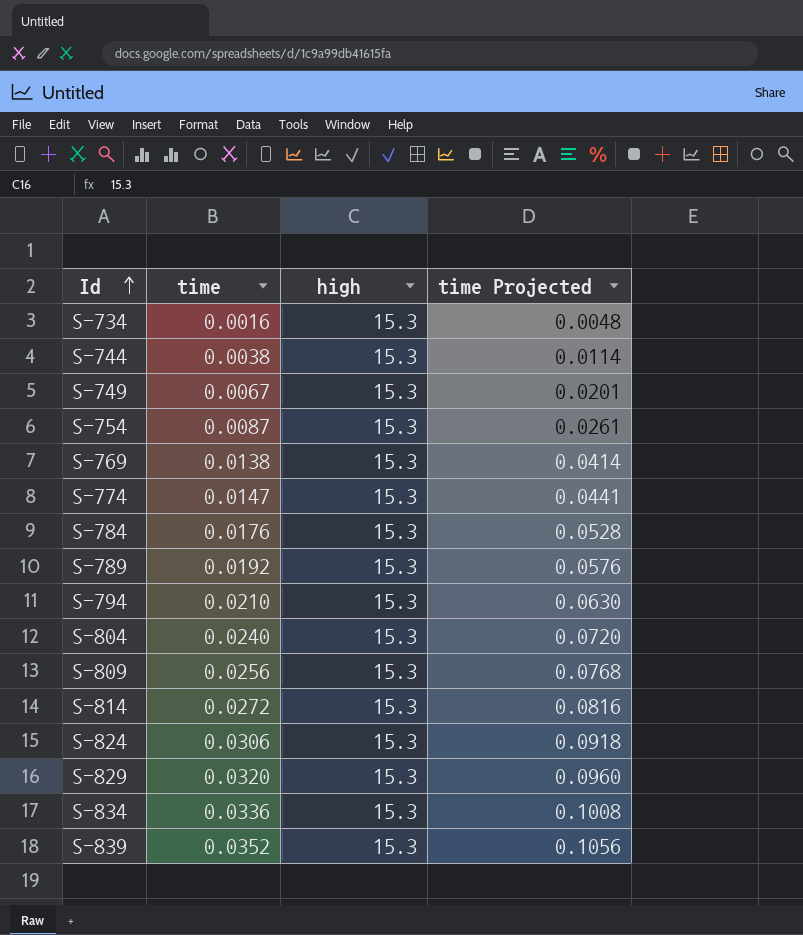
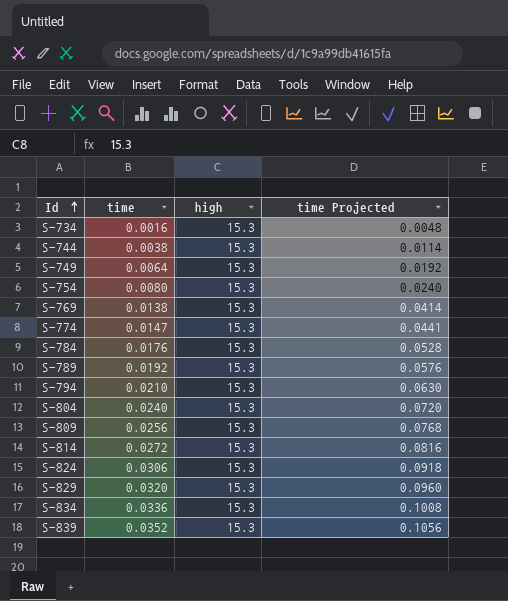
S-749 | time: 0.0067 -> 0.0064
S-749 | time Projected: 0.0201 -> 0.0192
S-754 | time: 0.0087 -> 0.0080
S-754 | time Projected: 0.0261 -> 0.0240

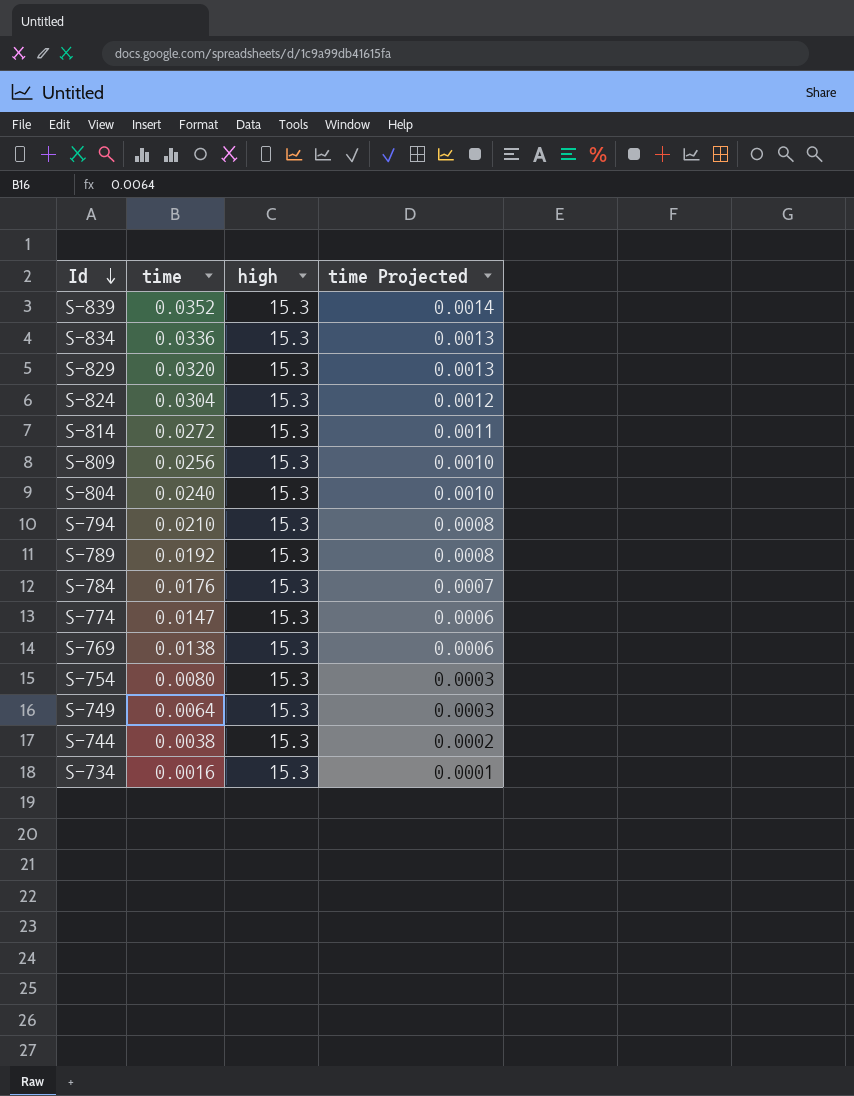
row order: Id ascending -> Id descending
column time Projected | formula: [time] * 3 -> [time] * 0.04
S-824 | time: 0.0306 -> 0.0304

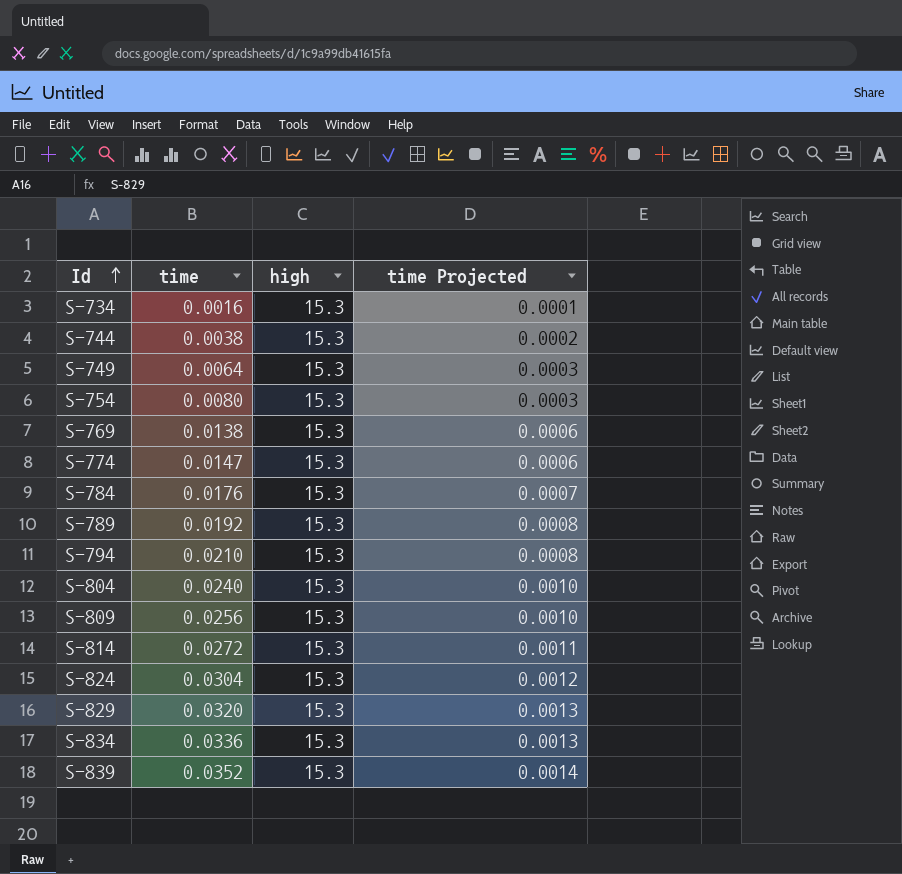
row order: Id descending -> Id ascending

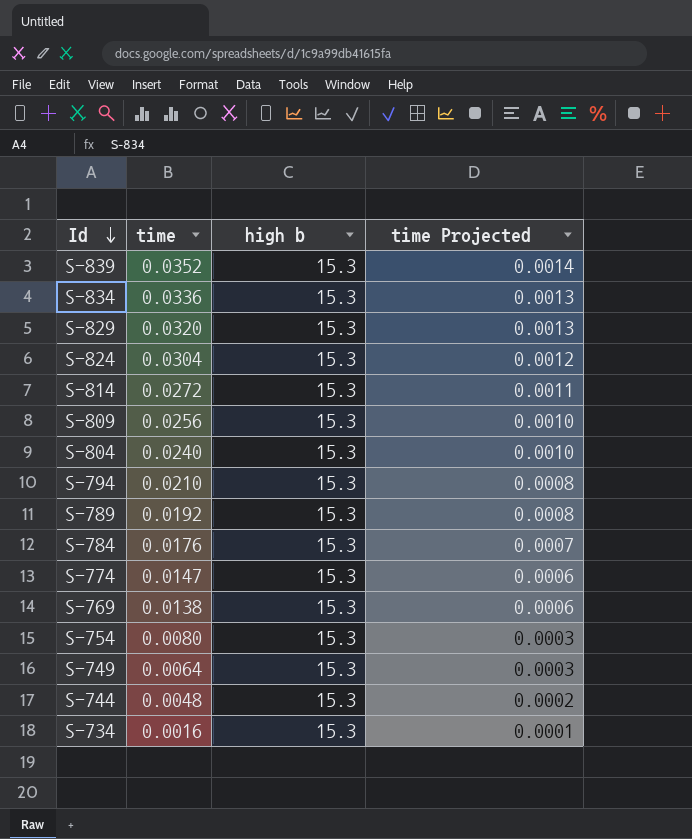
row order: Id ascending -> Id descending
column name: high -> high b
S-744 | time: 0.0038 -> 0.0048

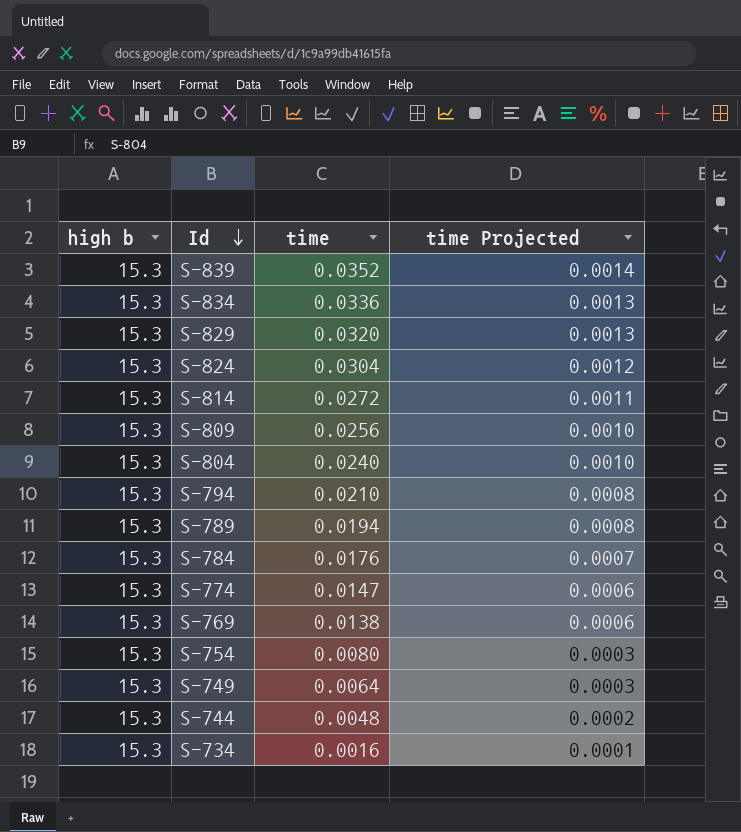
column high b | position: 3 -> 1
S-789 | time: 0.0192 -> 0.0194

